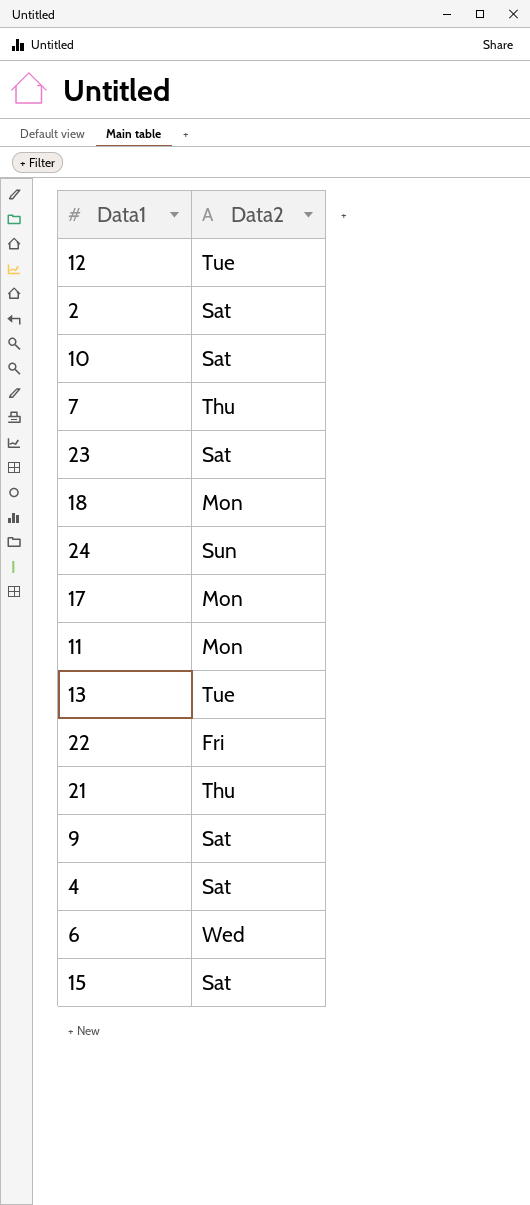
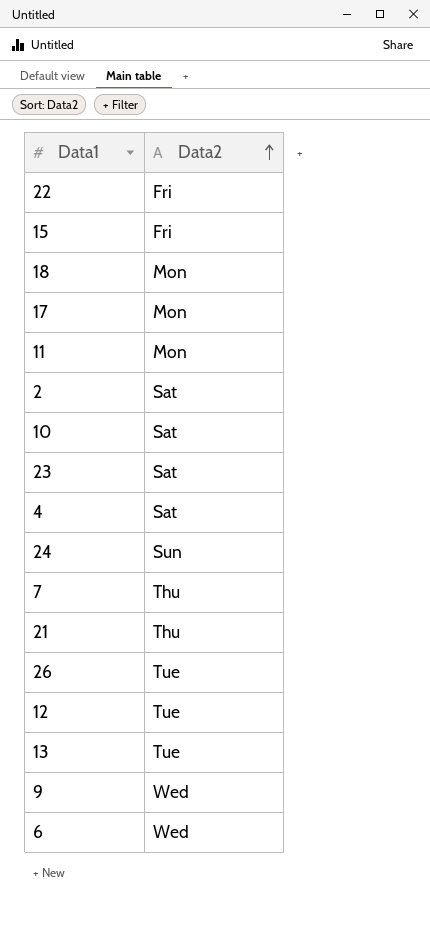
row order: none -> Data2 ascending
15 | Data2: Sat -> Fri
row 26: none -> Tue
9 | Data2: Sat -> Wed

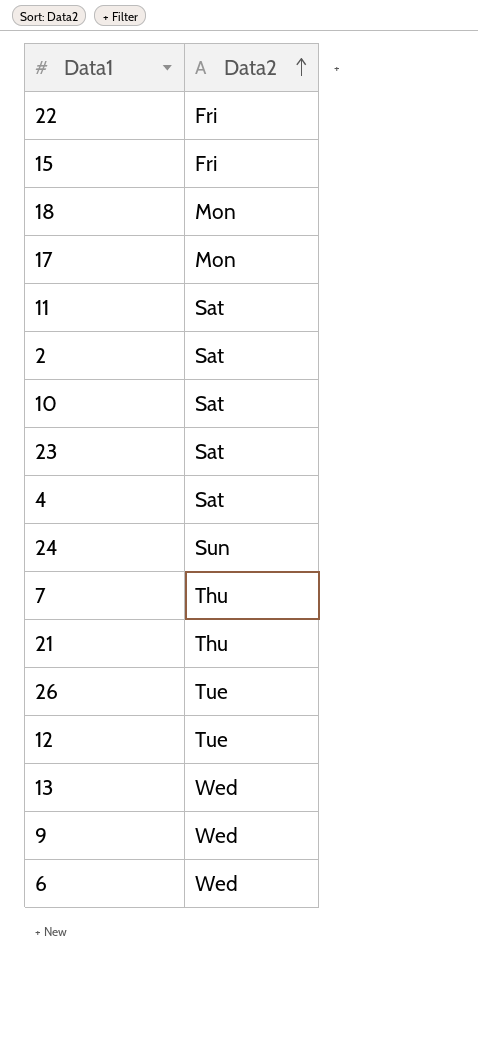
11 | Data2: Mon -> Sat
13 | Data2: Tue -> Wed

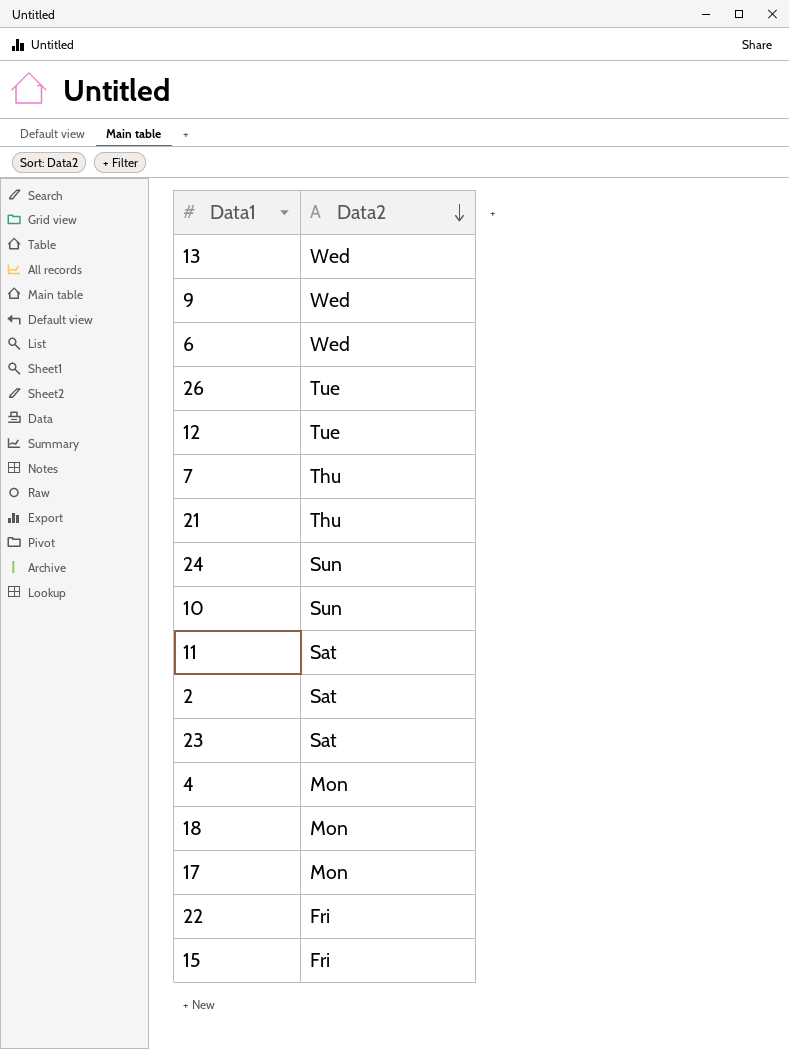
row order: Data2 ascending -> Data2 descending
10 | Data2: Sat -> Sun
4 | Data2: Sat -> Mon

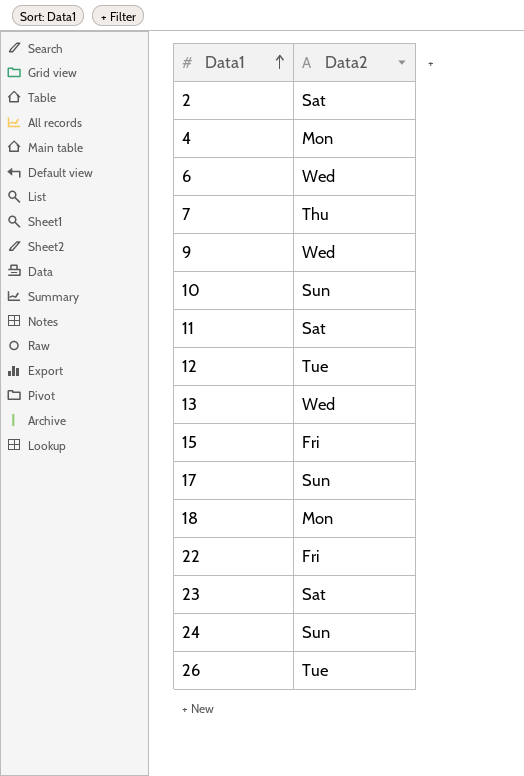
row order: Data2 descending -> Data1 ascending
row 21: Thu -> none
17 | Data2: Mon -> Sun

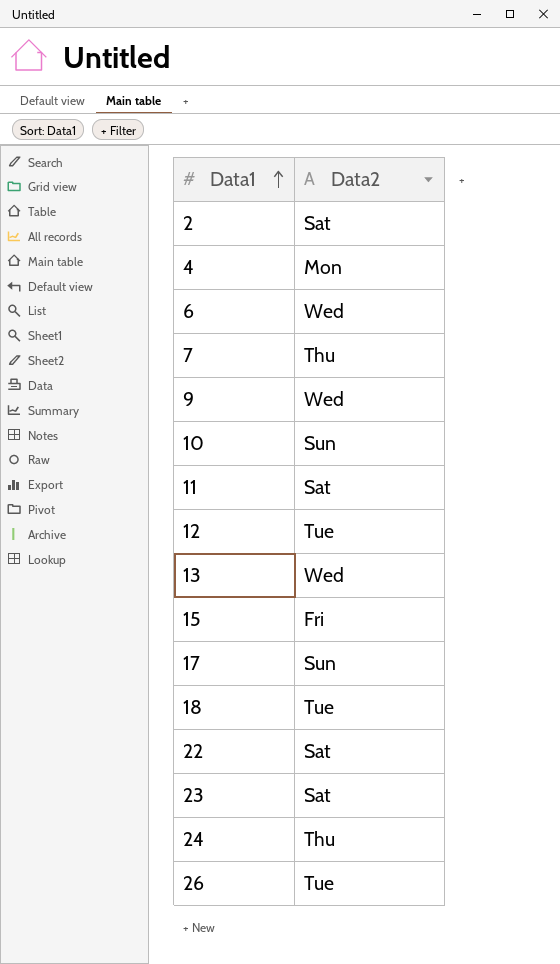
18 | Data2: Mon -> Tue
22 | Data2: Fri -> Sat
24 | Data2: Sun -> Thu

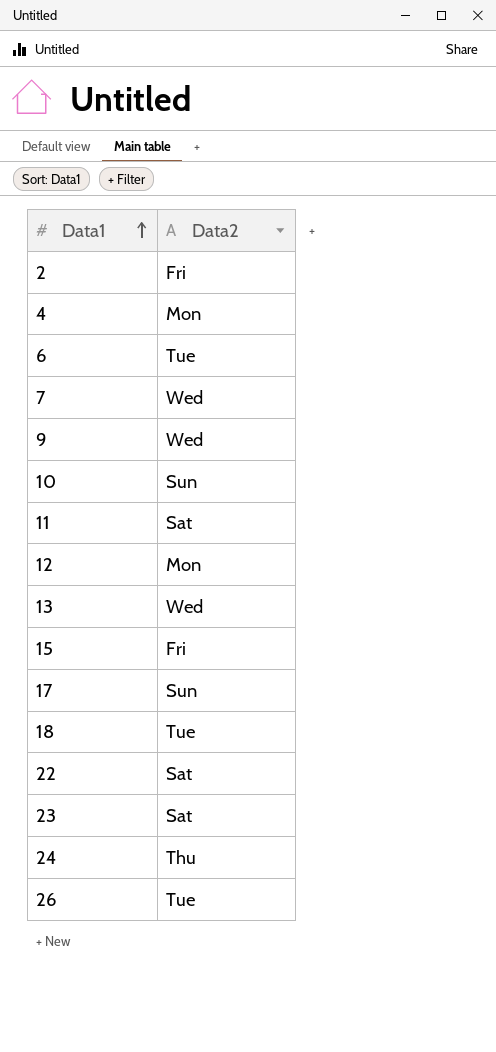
2 | Data2: Sat -> Fri
6 | Data2: Wed -> Tue
7 | Data2: Thu -> Wed
12 | Data2: Tue -> Mon

